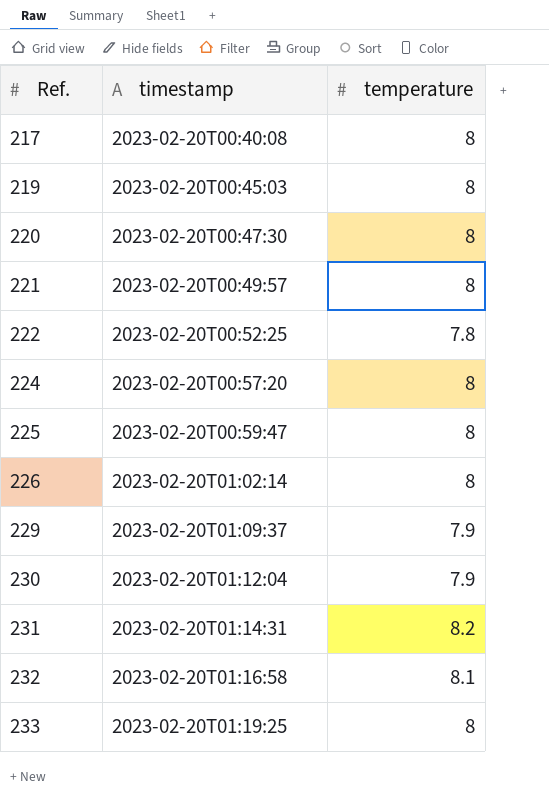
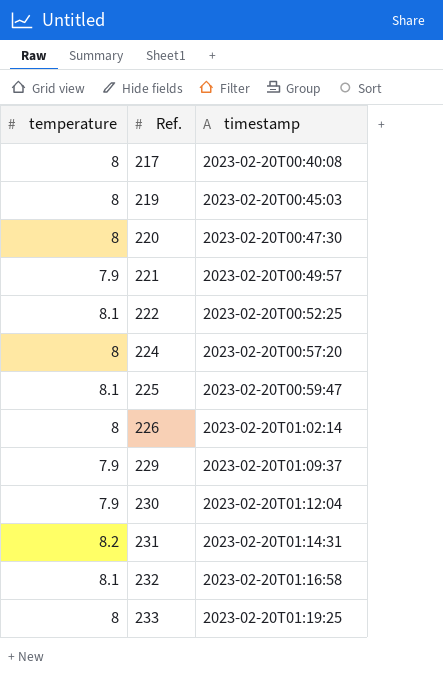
column temperature | position: 3 -> 1
221 | temperature: 8 -> 7.9
222 | temperature: 7.8 -> 8.1
225 | temperature: 8 -> 8.1

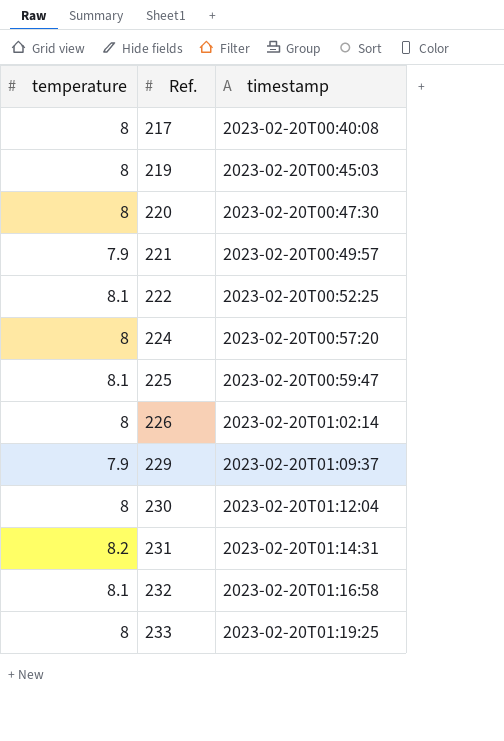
230 | temperature: 7.9 -> 8

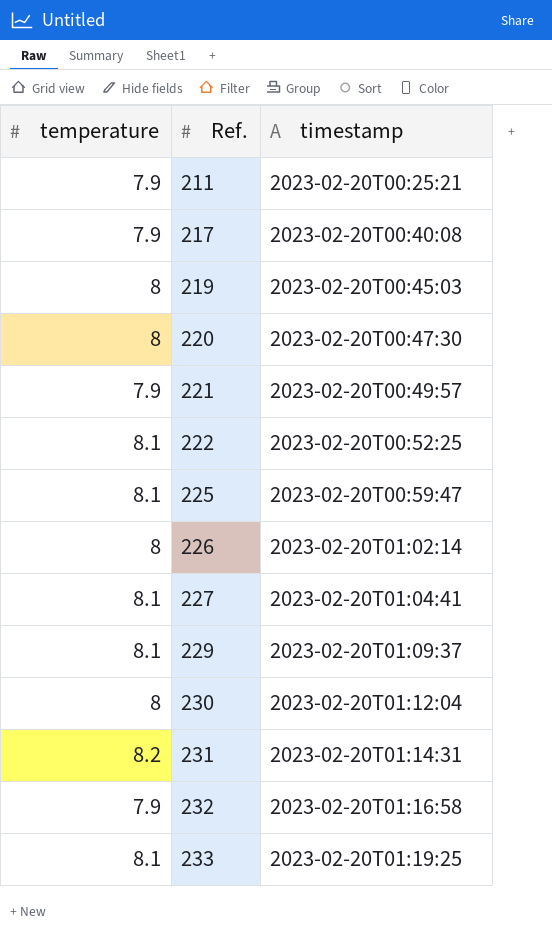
row 224: 8 | 2023-02-20T00:57:20 -> none
row 211: none -> 7.9 | 2023-02-20T00:25:21
217 | temperature: 8 -> 7.9
row 227: none -> 8.1 | 2023-02-20T01:04:41
229 | temperature: 7.9 -> 8.1
232 | temperature: 8.1 -> 7.9
233 | temperature: 8 -> 8.1

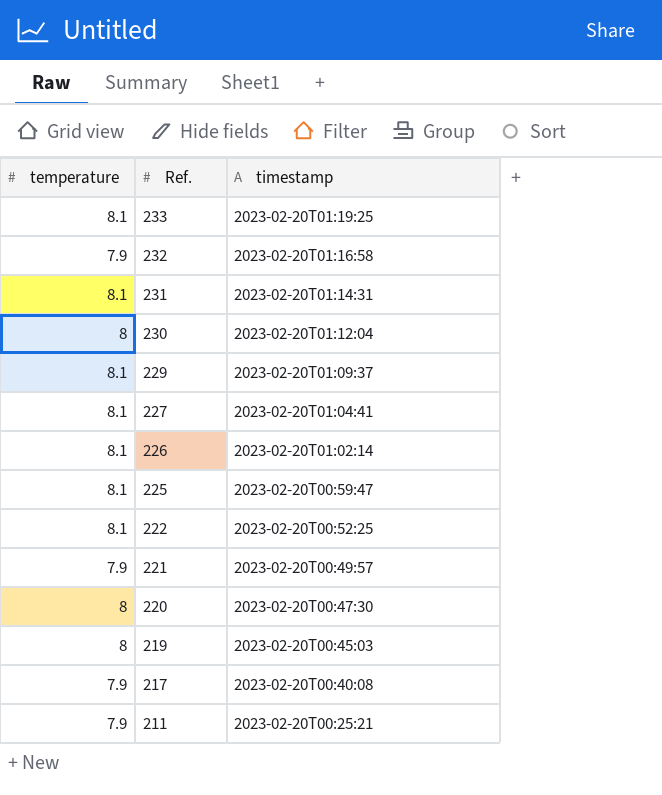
row order: Ref. ascending -> Ref. descending
231 | temperature: 8.2 -> 8.1
226 | temperature: 8 -> 8.1

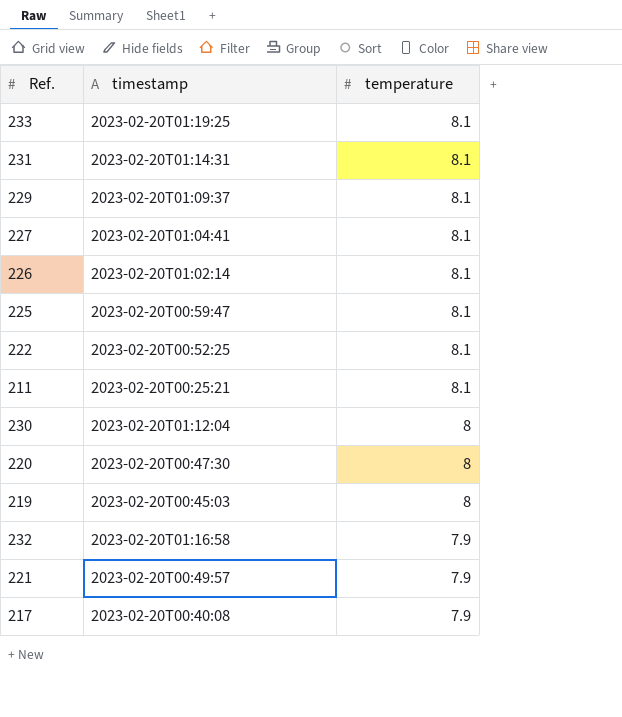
row order: Ref. descending -> temperature descending
column temperature | position: 1 -> 3
211 | temperature: 7.9 -> 8.1

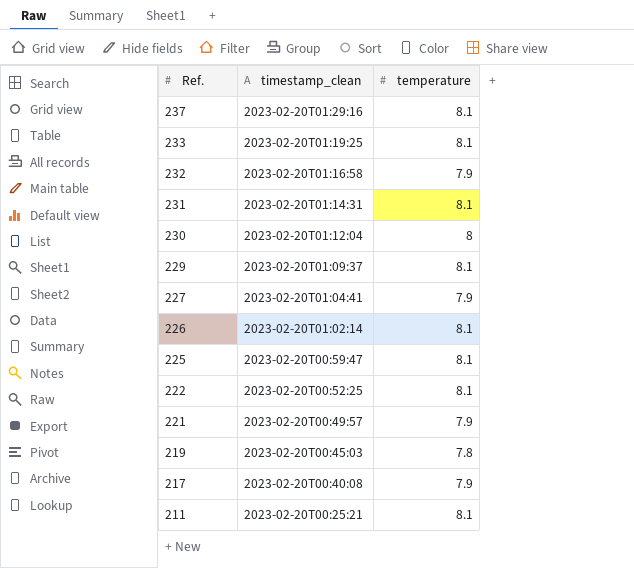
row order: temperature descending -> Ref. descending
column name: timestamp -> timestamp_clean
row 220: 2023-02-20T00:47:30 | 8 -> none
row 237: none -> 2023-02-20T01:29:16 | 8.1
227 | temperature: 8.1 -> 7.9
219 | temperature: 8 -> 7.8

